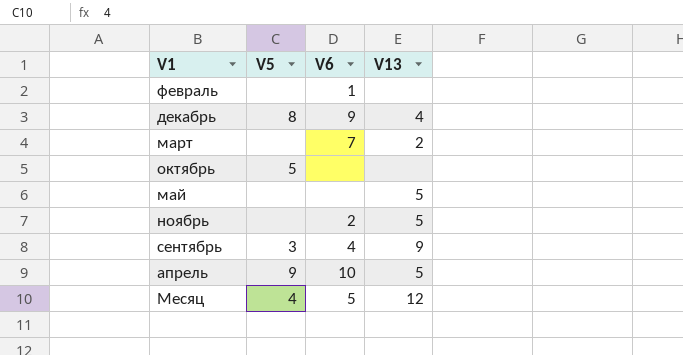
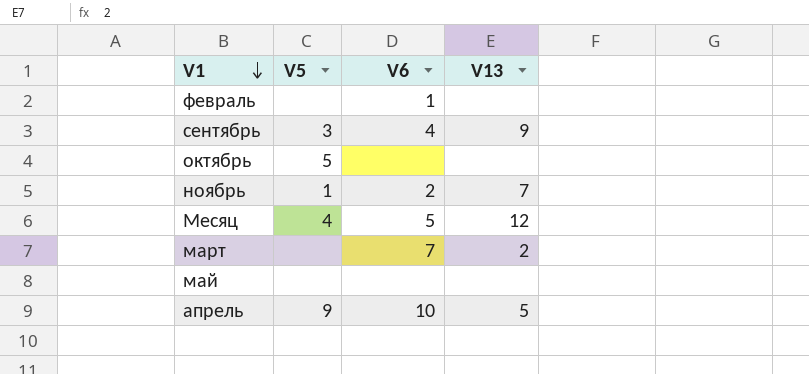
row order: none -> V1 descending
row декабрь: 8 | 9 | 4 -> none
ноябрь | V5: none -> 1
ноябрь | V13: 5 -> 7
май | V13: 5 -> none

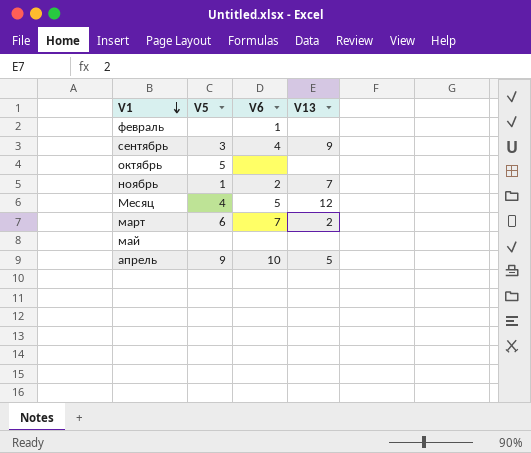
март | V5: none -> 6

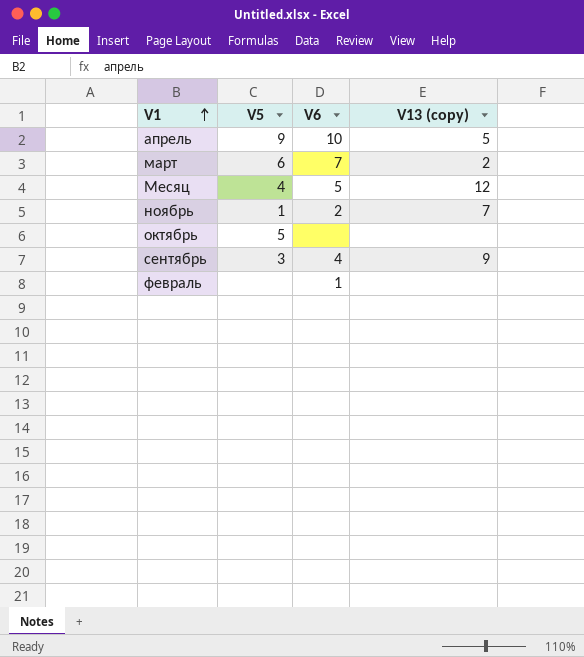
row order: V1 descending -> V1 ascending
column name: V13 -> V13 (copy)
row май: none | none | none -> none

